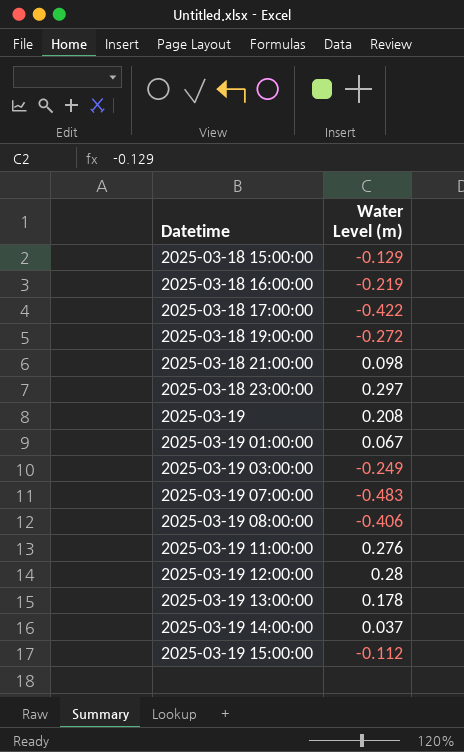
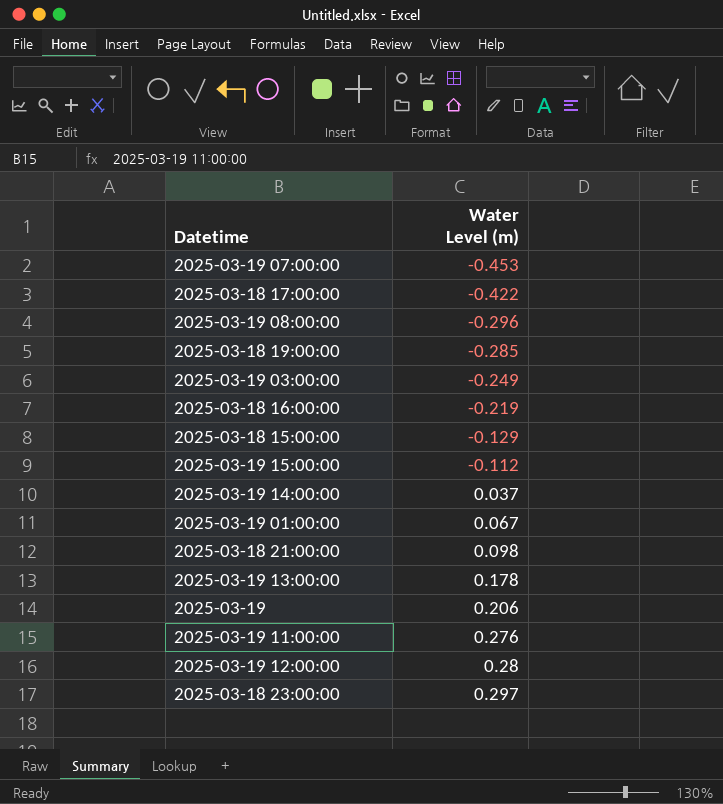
row order: Datetime ascending -> Water Level (m) ascending
2025-03-19 07:00:00 | Water Level (m): -0.483 -> -0.453
2025-03-19 08:00:00 | Water Level (m): -0.406 -> -0.296
2025-03-18 19:00:00 | Water Level (m): -0.272 -> -0.285
2025-03-19 | Water Level (m): 0.208 -> 0.206

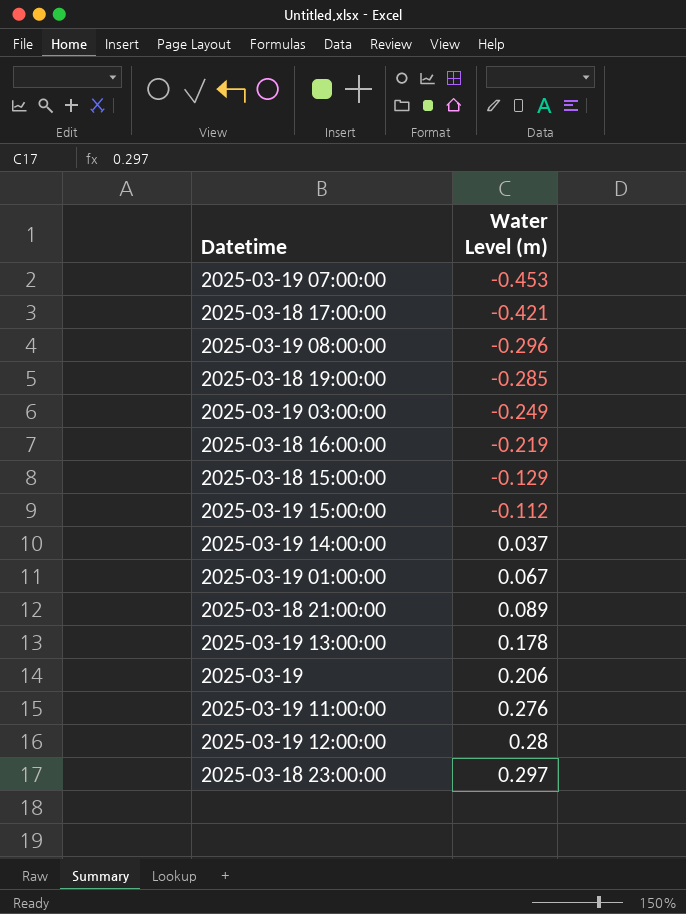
2025-03-18 17:00:00 | Water Level (m): -0.422 -> -0.421
2025-03-18 21:00:00 | Water Level (m): 0.098 -> 0.089

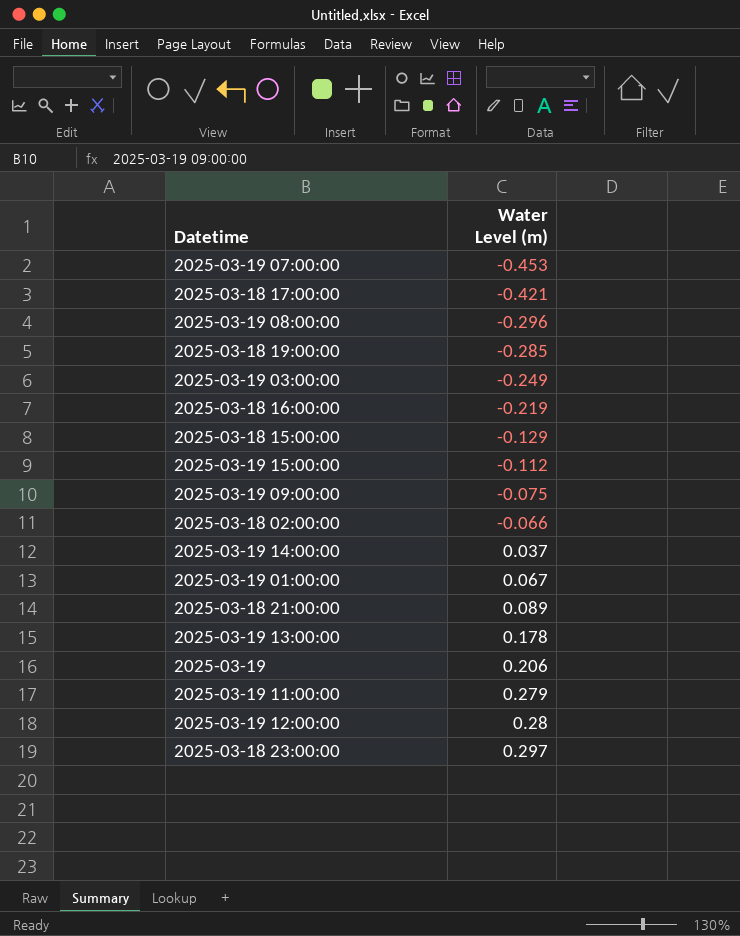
row 2025-03-19 09:00:00: none -> -0.075
row 2025-03-18 02:00:00: none -> -0.066
2025-03-19 11:00:00 | Water Level (m): 0.276 -> 0.279

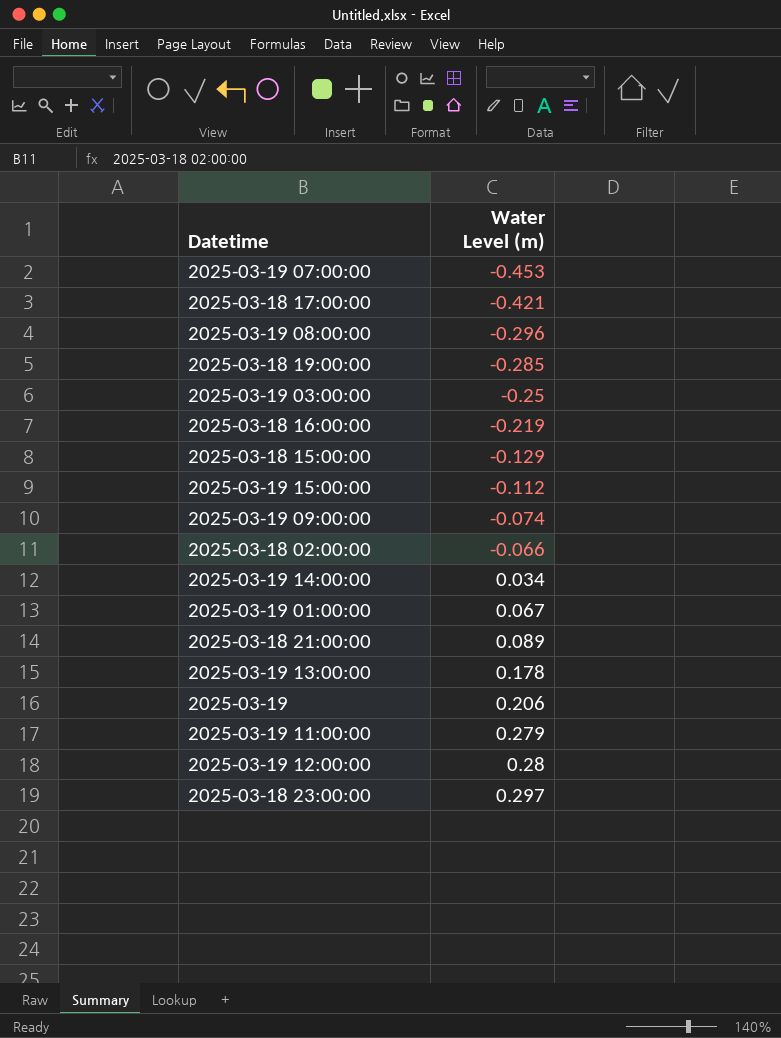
2025-03-19 03:00:00 | Water Level (m): -0.249 -> -0.25
2025-03-19 09:00:00 | Water Level (m): -0.075 -> -0.074
2025-03-19 14:00:00 | Water Level (m): 0.037 -> 0.034

